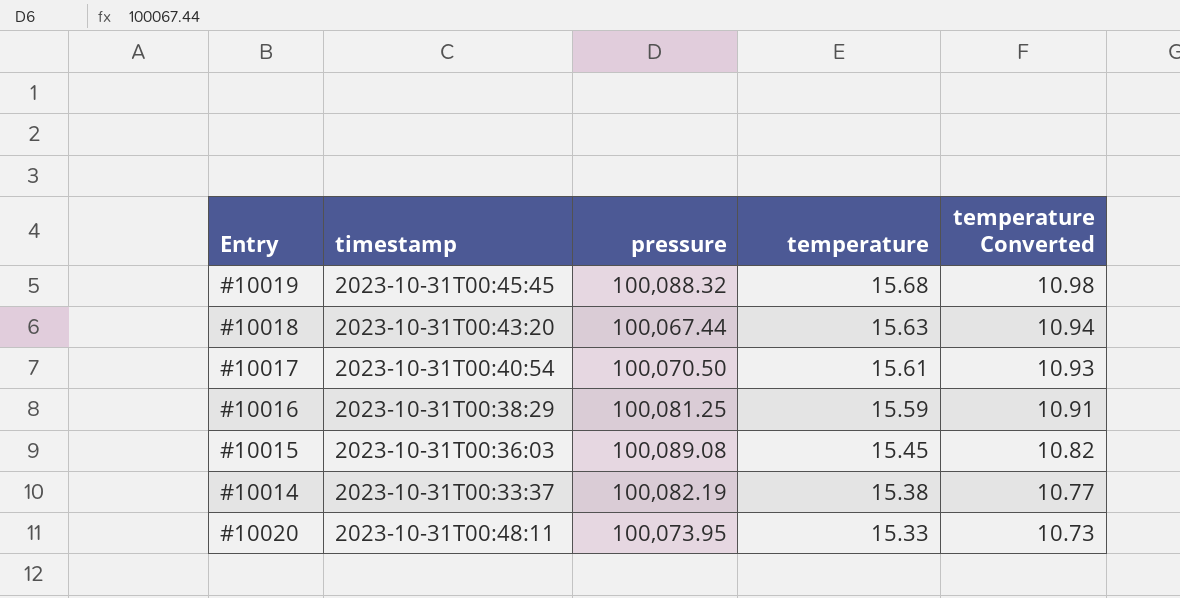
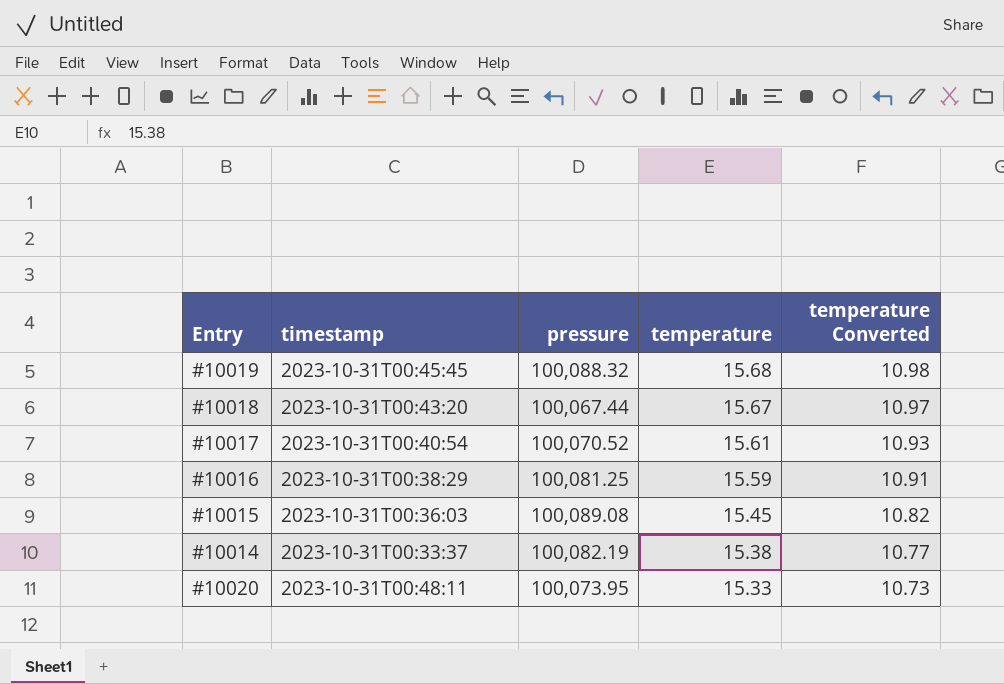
#10018 | temperature: 15.63 -> 15.67
#10018 | temperature Converted: 10.94 -> 10.97
#10017 | pressure: 100,070.50 -> 100,070.52

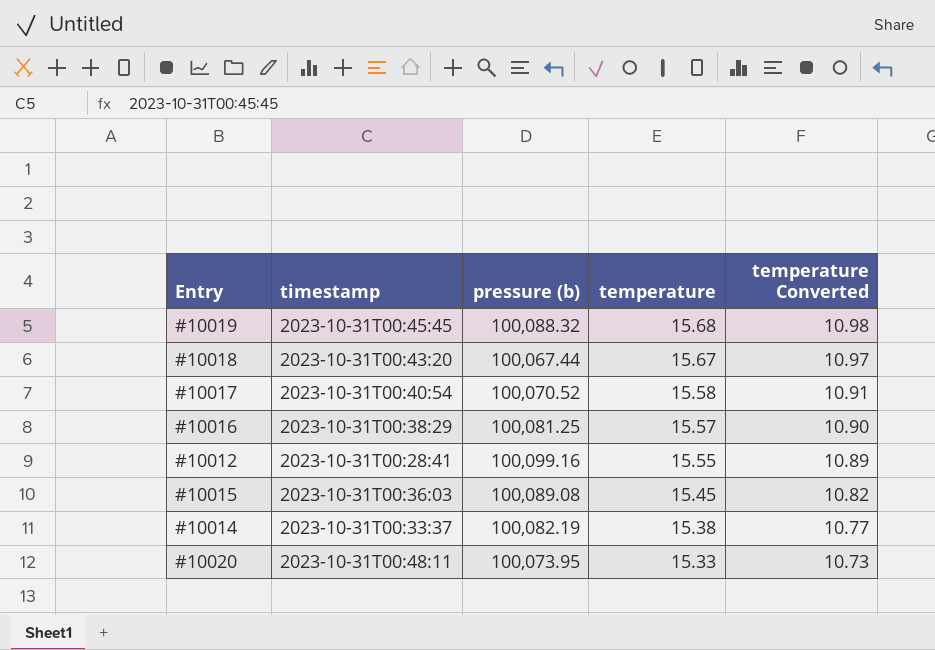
column name: pressure -> pressure (b)
#10017 | temperature: 15.61 -> 15.58
#10017 | temperature Converted: 10.93 -> 10.91
#10016 | temperature: 15.59 -> 15.57
#10016 | temperature Converted: 10.91 -> 10.90
row #10012: none -> 2023-10-31T00:28:41 | 100,099.16 | 15.55 | 10.89

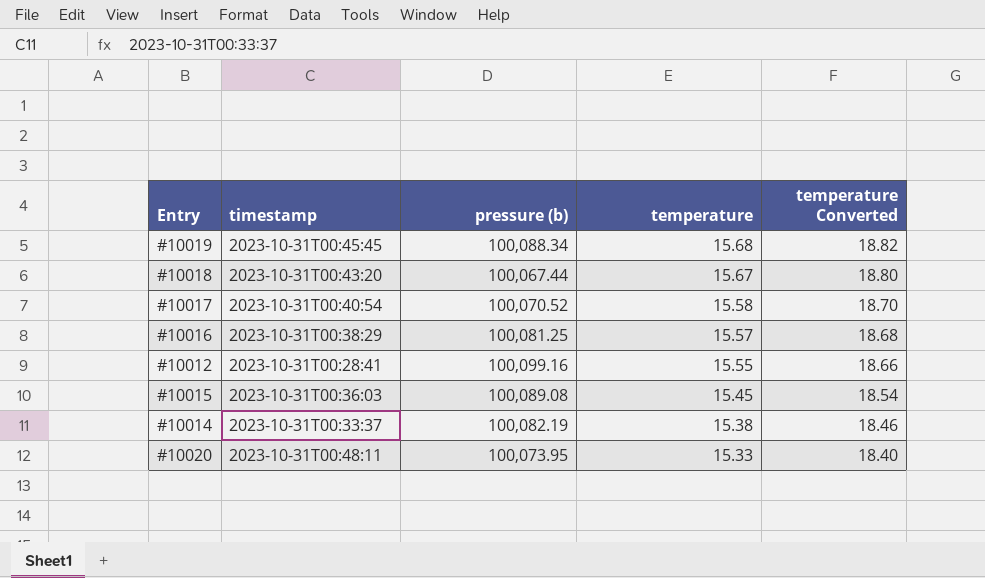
column temperature Converted | formula: [temperature] * 0.7 -> [temperature] * 1.2
#10019 | pressure (b): 100,088.32 -> 100,088.34

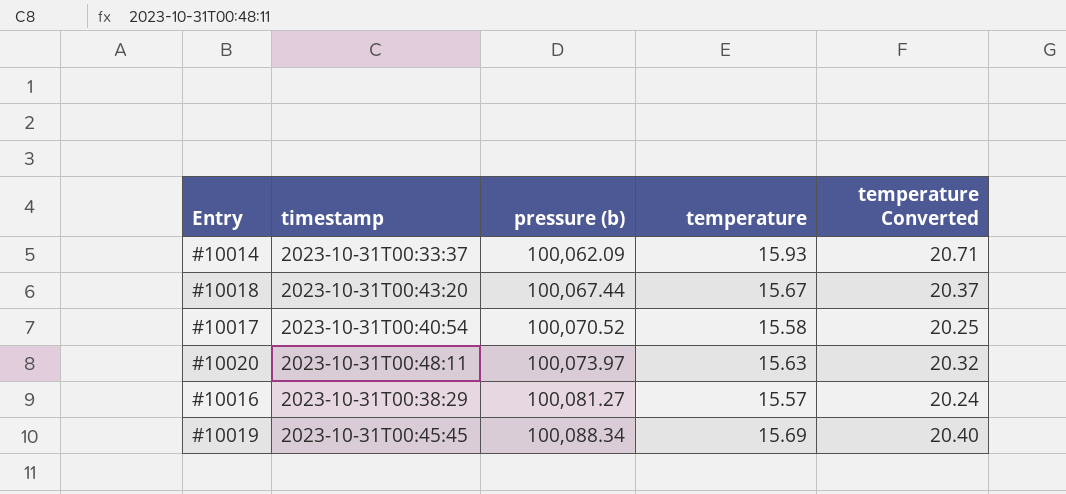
row order: temperature descending -> pressure (b) ascending
column temperature Converted | formula: [temperature] * 1.2 -> [temperature] * 1.3
row #10012: 2023-10-31T00:28:41 | 100,099.16 | 15.55 | 18.66 -> none
row #10015: 2023-10-31T00:36:03 | 100,089.08 | 15.45 | 18.54 -> none
#10014 | pressure (b): 100,082.19 -> 100,062.09
#10014 | temperature: 15.38 -> 15.93
#10020 | pressure (b): 100,073.95 -> 100,073.97
#10020 | temperature: 15.33 -> 15.63
#10016 | pressure (b): 100,081.25 -> 100,081.27
#10019 | temperature: 15.68 -> 15.69

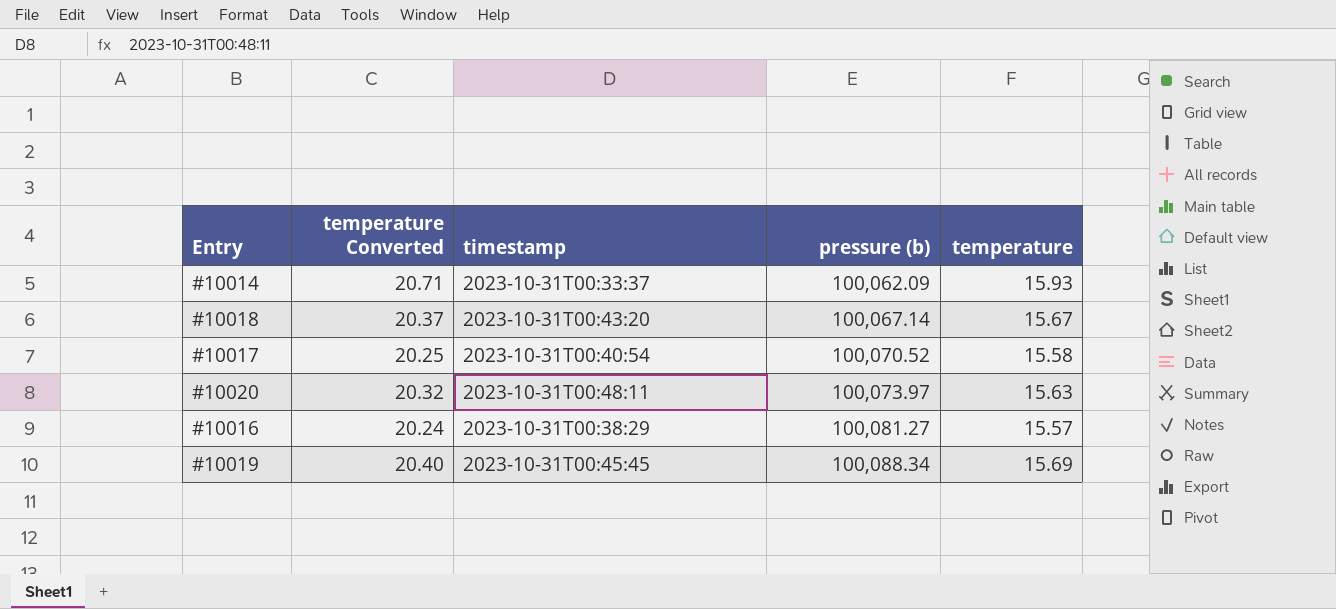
column temperature Converted | position: 5 -> 2
#10018 | pressure (b): 100,067.44 -> 100,067.14

